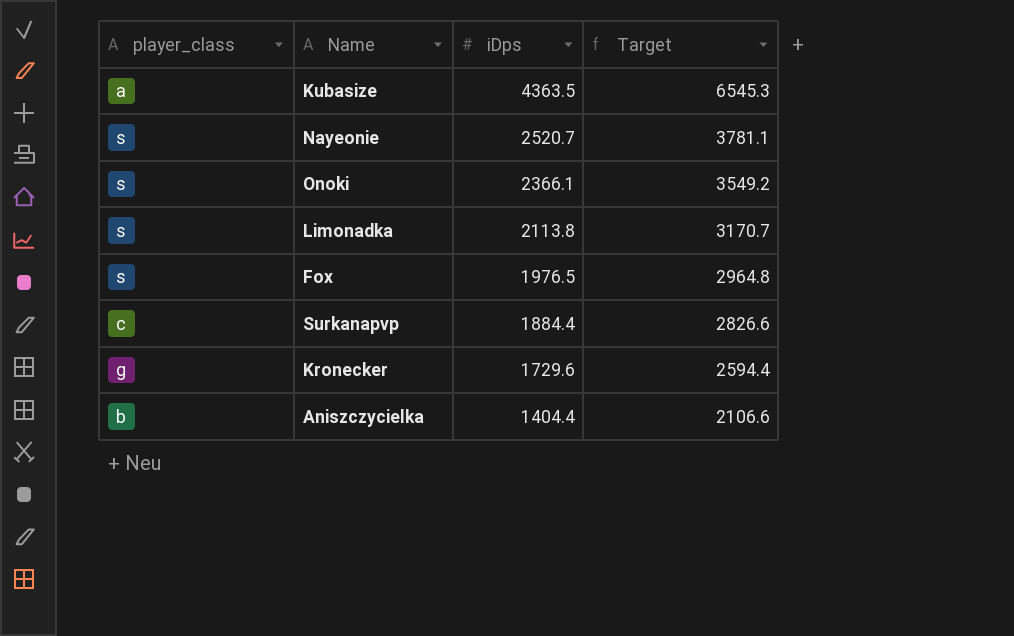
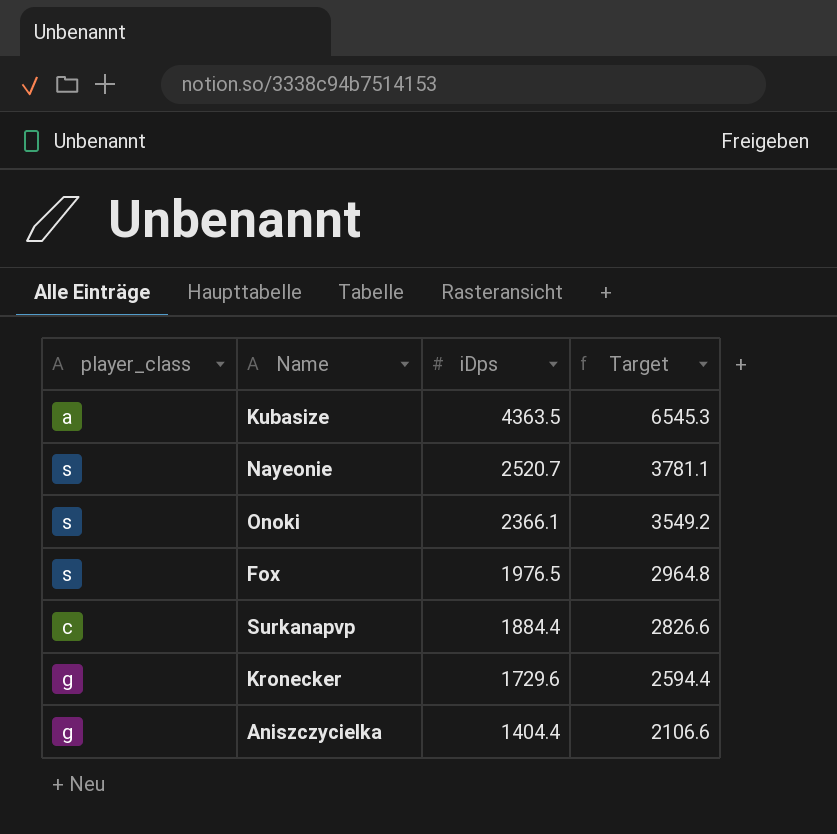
row Limonadka: s | 2113.8 | 3170.7 -> none
Aniszczycielka | player_class: b -> g

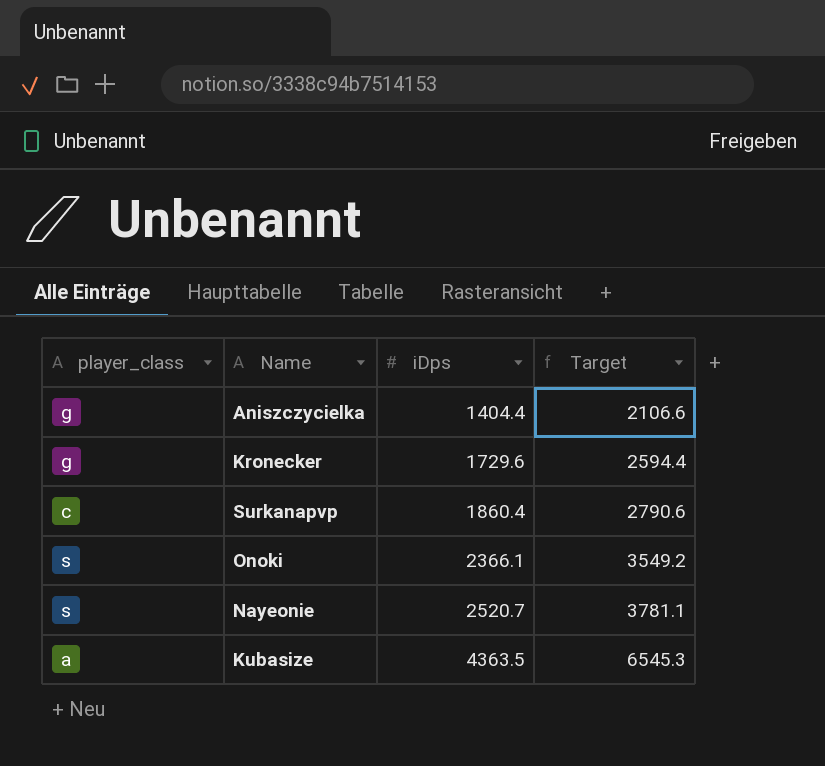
row order: iDps descending -> iDps ascending
row Fox: s | 1976.5 | 2964.8 -> none
Surkanapvp | iDps: 1884.4 -> 1860.4
Surkanapvp | Target: 2826.6 -> 2790.6

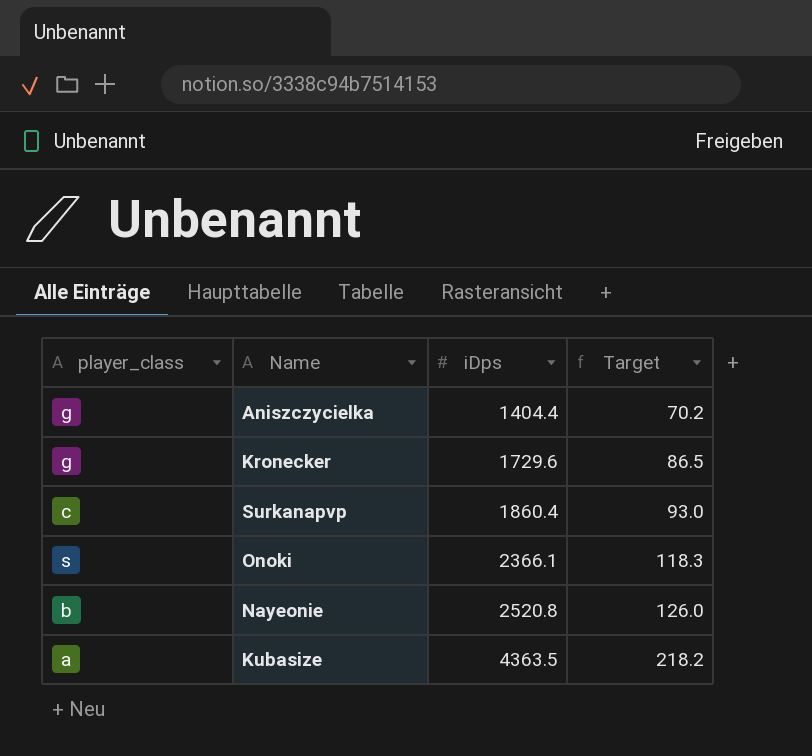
column Target | formula: [iDps] * 1.5 -> [iDps] * 0.05
Nayeonie | player_class: s -> b
Nayeonie | iDps: 2520.7 -> 2520.8

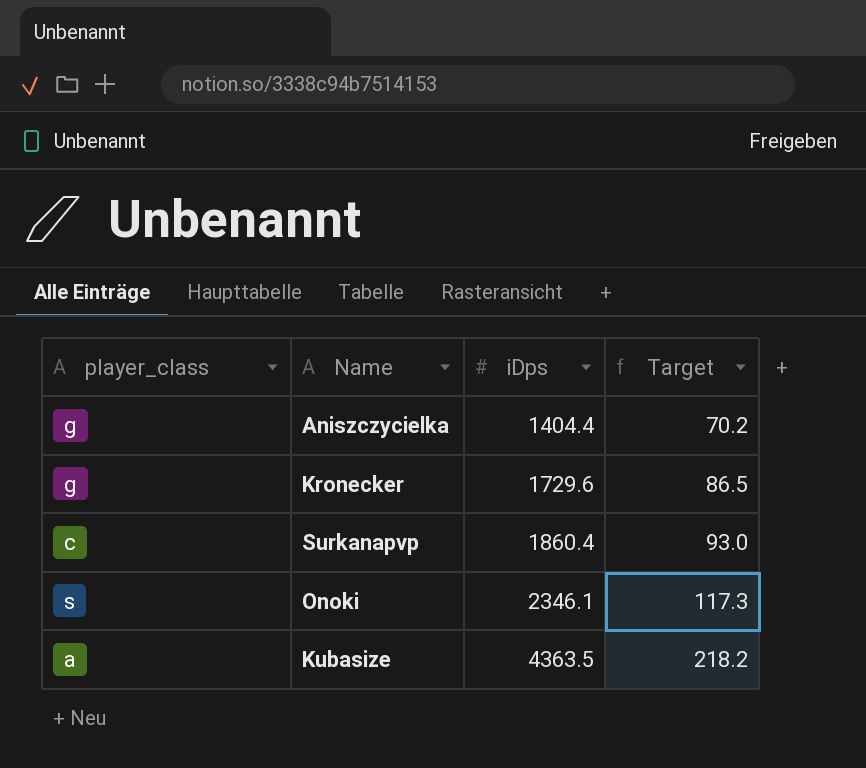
row Nayeonie: b | 2520.8 | 126.0 -> none
Onoki | iDps: 2366.1 -> 2346.1
Onoki | Target: 118.3 -> 117.3

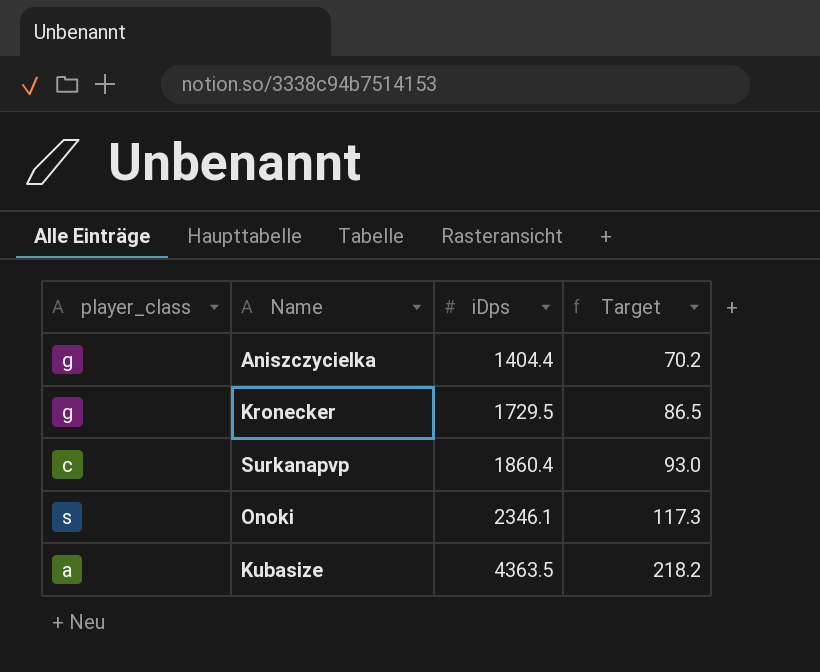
Kronecker | iDps: 1729.6 -> 1729.5

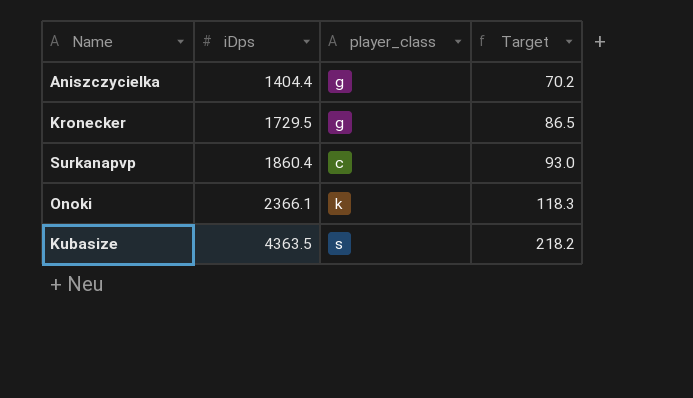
column player_class | position: 1 -> 3
Onoki | iDps: 2346.1 -> 2366.1
Onoki | player_class: s -> k
Onoki | Target: 117.3 -> 118.3
Kubasize | player_class: a -> s

